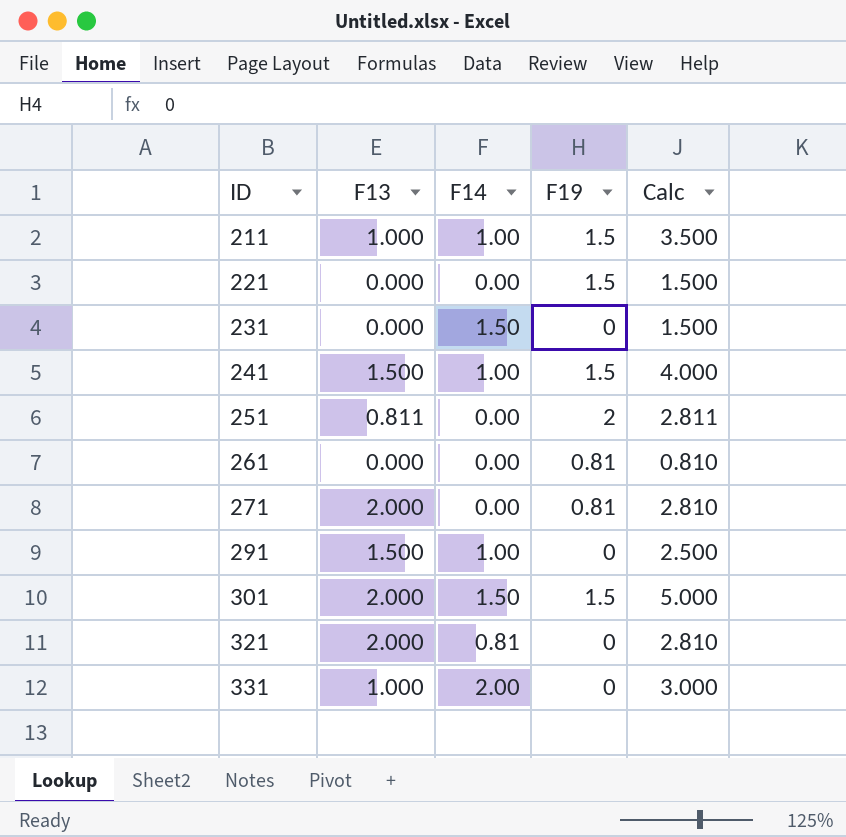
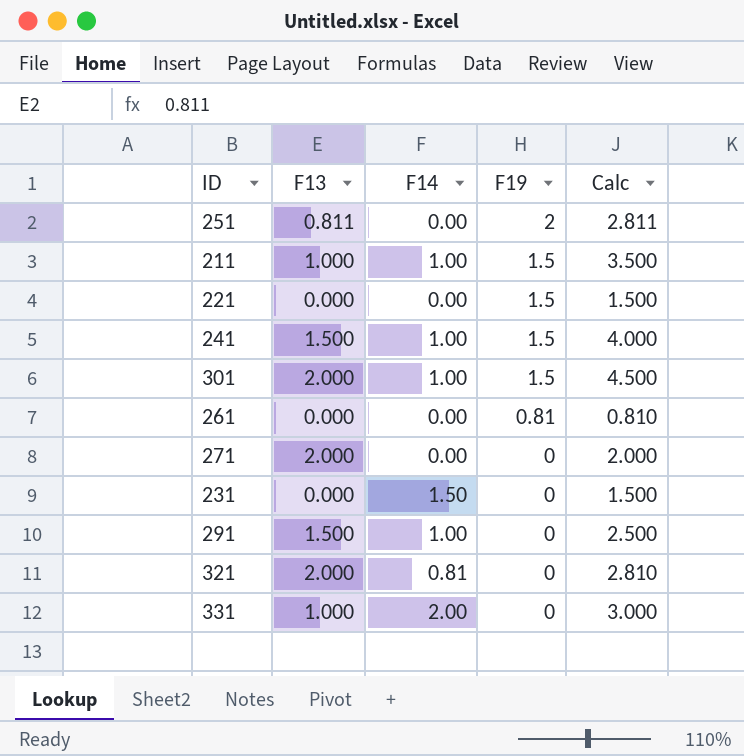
row order: ID ascending -> F19 descending
301 | F14: 1.50 -> 1.00
301 | Calc: 5.000 -> 4.500
271 | F19: 0.81 -> 0
271 | Calc: 2.810 -> 2.000

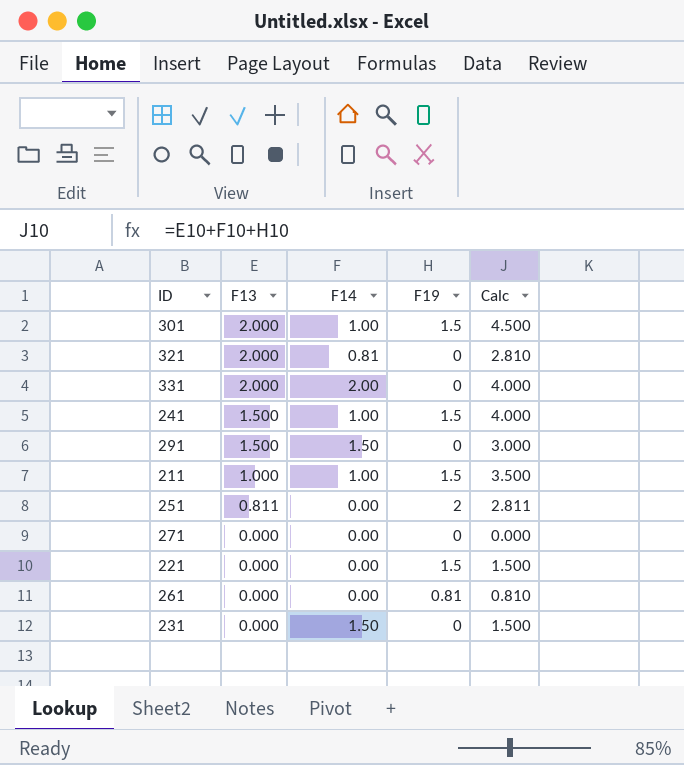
row order: F19 descending -> F13 descending
331 | F13: 1.000 -> 2.000
331 | Calc: 3.000 -> 4.000
291 | F14: 1.00 -> 1.50
291 | Calc: 2.500 -> 3.000
271 | F13: 2.000 -> 0.000
271 | Calc: 2.000 -> 0.000

